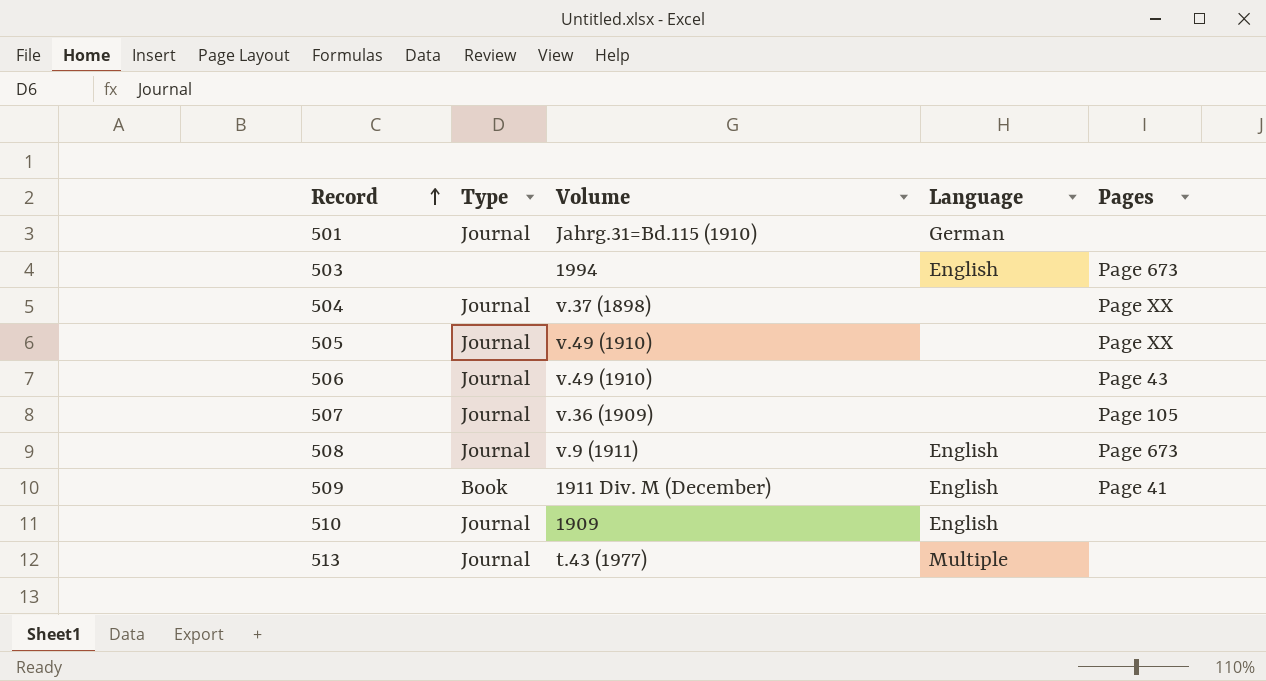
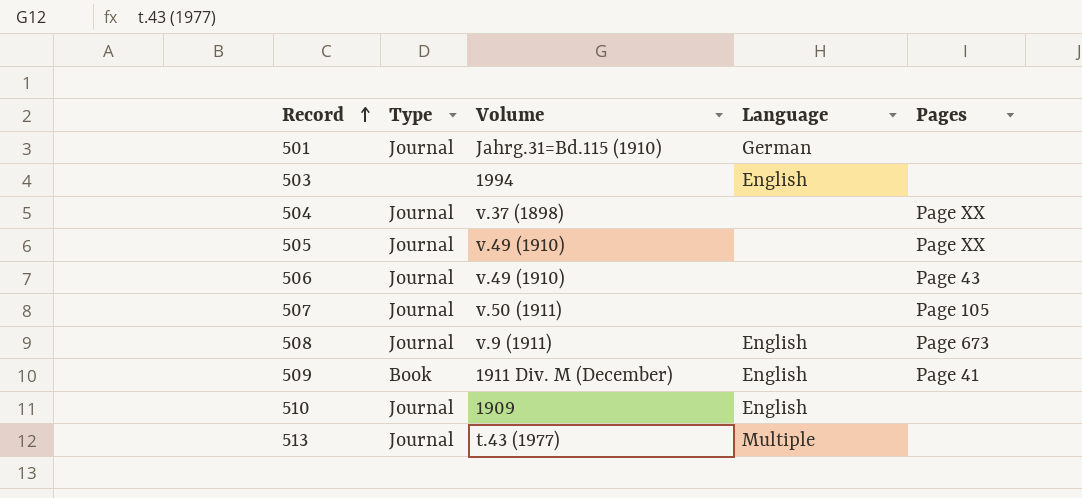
503 | Pages: Page 673 -> none
507 | Volume: v.36 (1909) -> v.50 (1911)

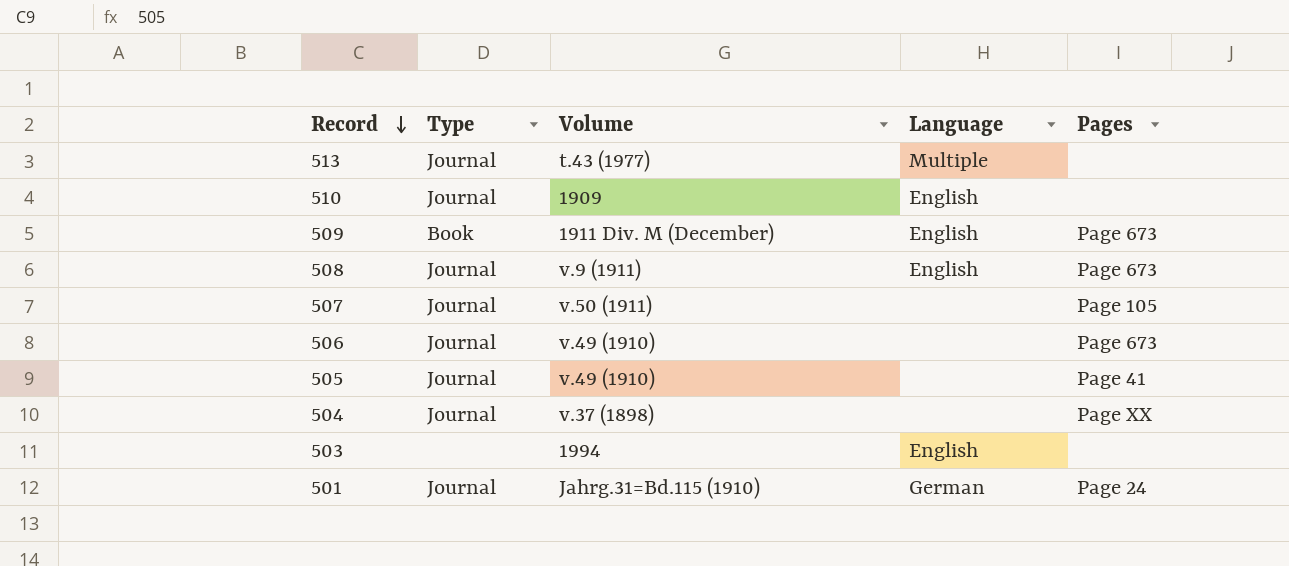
row order: Record ascending -> Record descending
509 | Pages: Page 41 -> Page 673
506 | Pages: Page 43 -> Page 673
505 | Pages: Page XX -> Page 41
501 | Pages: none -> Page 24

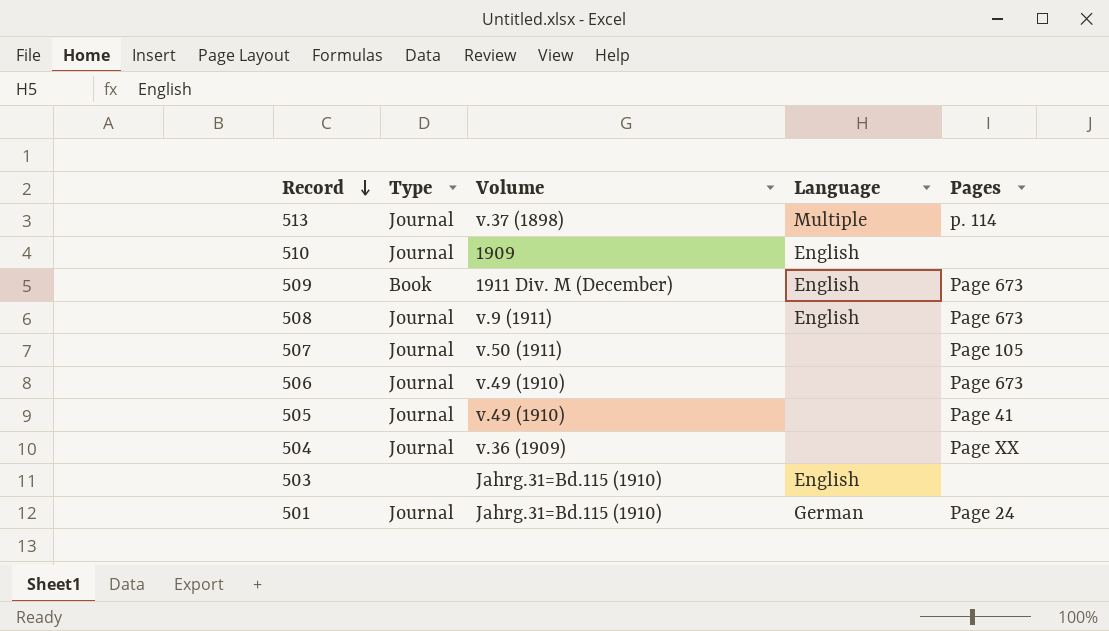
513 | Volume: t.43 (1977) -> v.37 (1898)
513 | Pages: none -> p. 114
504 | Volume: v.37 (1898) -> v.36 (1909)
503 | Volume: 1994 -> Jahrg.31=Bd.115 (1910)

